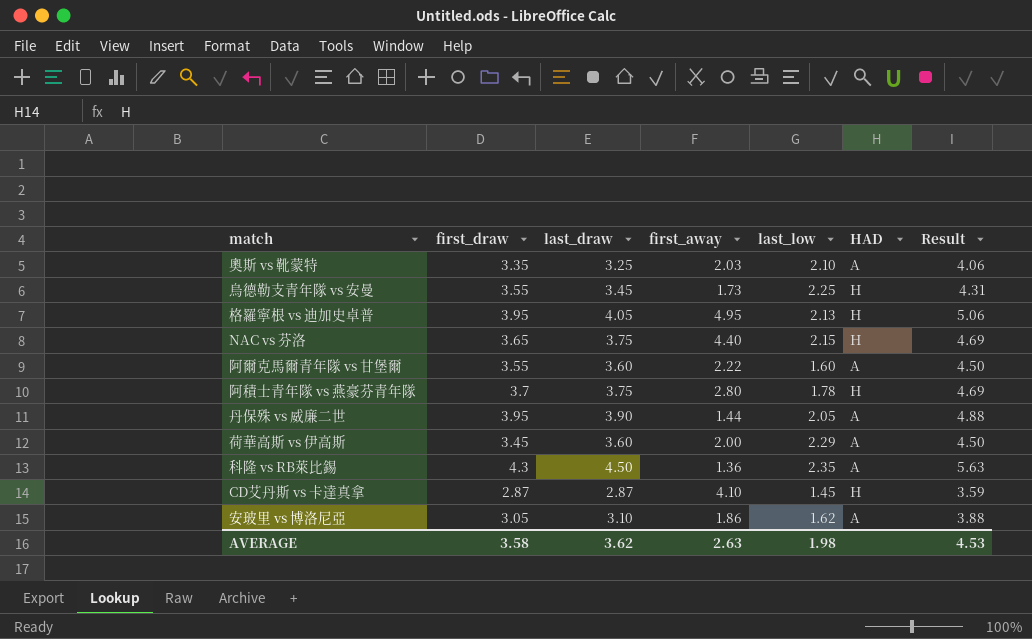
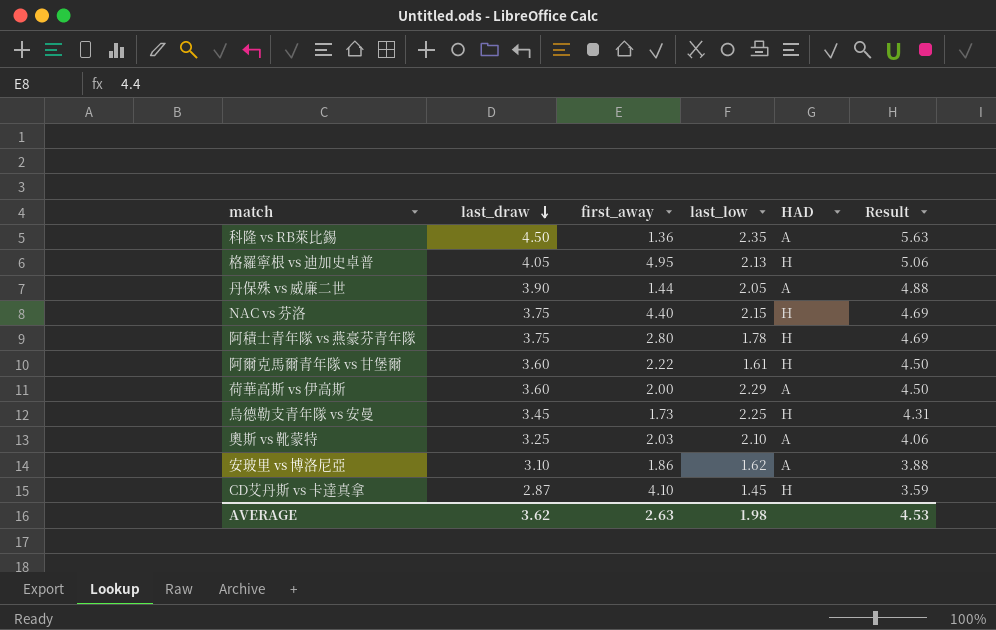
row order: none -> last_draw descending
column first_draw | position: 2 -> none
阿爾克馬爾青年隊 vs 甘堡爾 | last_low: 1.60 -> 1.61
阿爾克馬爾青年隊 vs 甘堡爾 | HAD: A -> H

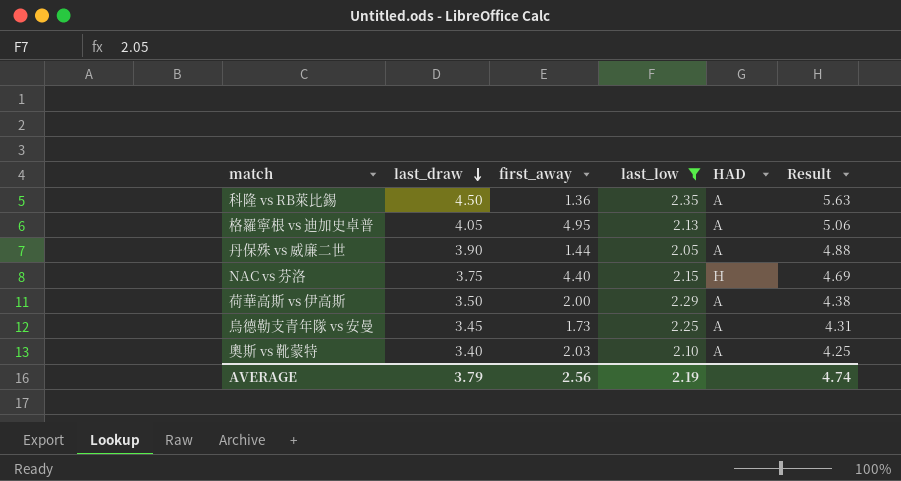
filter: none -> last_low >= 2.05
格羅寧根 vs 迪加史卓普 | HAD: H -> A
荷華高斯 vs 伊高斯 | last_draw: 3.60 -> 3.50
荷華高斯 vs 伊高斯 | Result: 4.50 -> 4.38
烏德勒支青年隊 vs 安曼 | HAD: H -> A
奧斯 vs 靴蒙特 | last_draw: 3.25 -> 3.40
奧斯 vs 靴蒙特 | Result: 4.06 -> 4.25
AVERAGE | last_draw: 3.62 -> 3.79
AVERAGE | first_away: 2.63 -> 2.56
AVERAGE | last_low: 1.98 -> 2.19
AVERAGE | Result: 4.53 -> 4.74

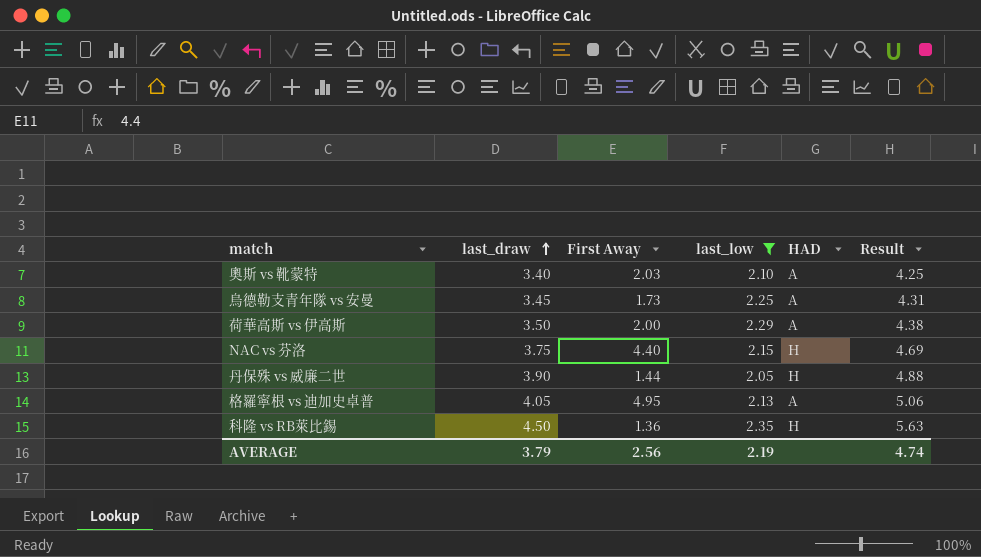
row order: last_draw descending -> last_draw ascending
column name: first_away -> First Away
丹保殊 vs 威廉二世 | HAD: A -> H
科隆 vs RB萊比錫 | HAD: A -> H

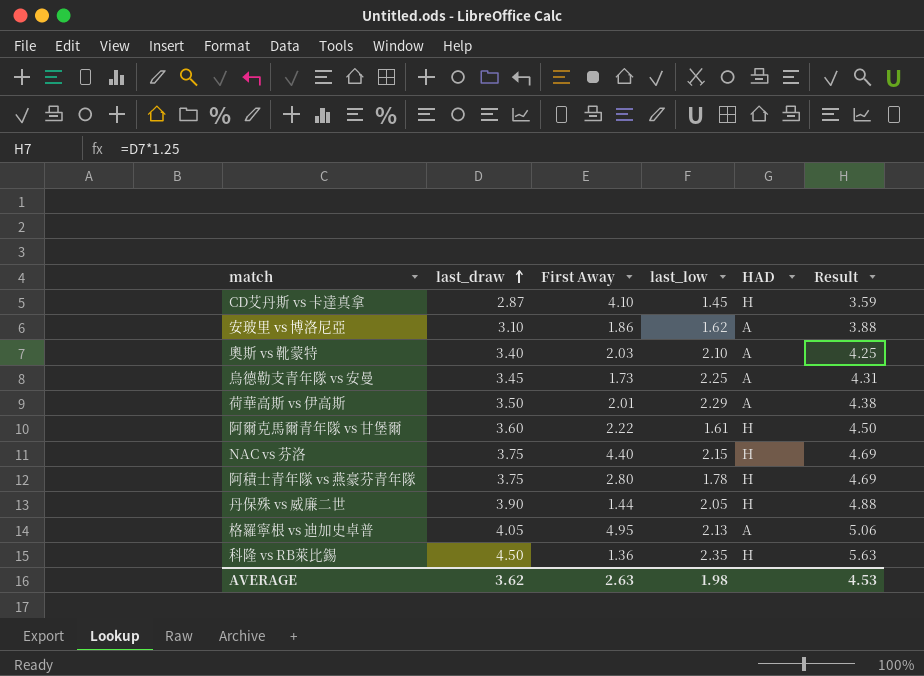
filter: last_low >= 2.05 -> none
荷華高斯 vs 伊高斯 | First Away: 2.00 -> 2.01
AVERAGE | last_draw: 3.79 -> 3.62
AVERAGE | First Away: 2.56 -> 2.63
AVERAGE | last_low: 2.19 -> 1.98
AVERAGE | Result: 4.74 -> 4.53

